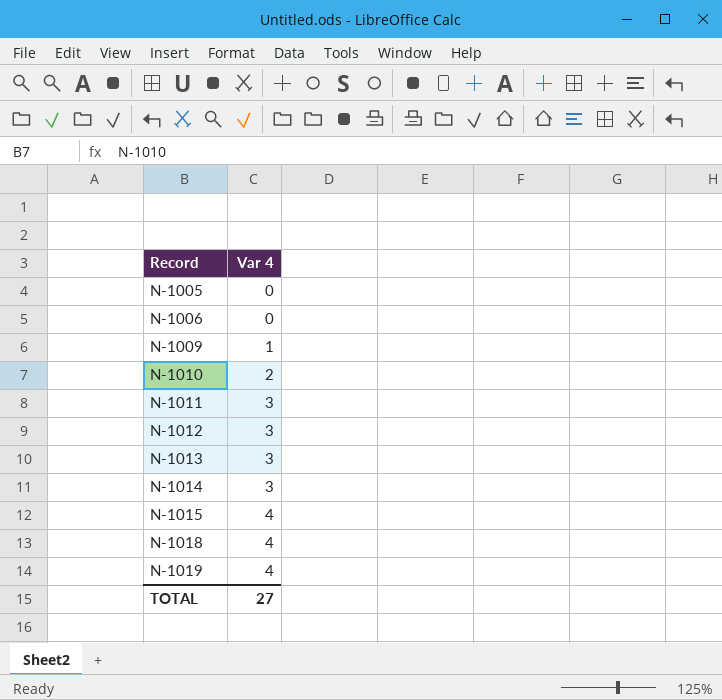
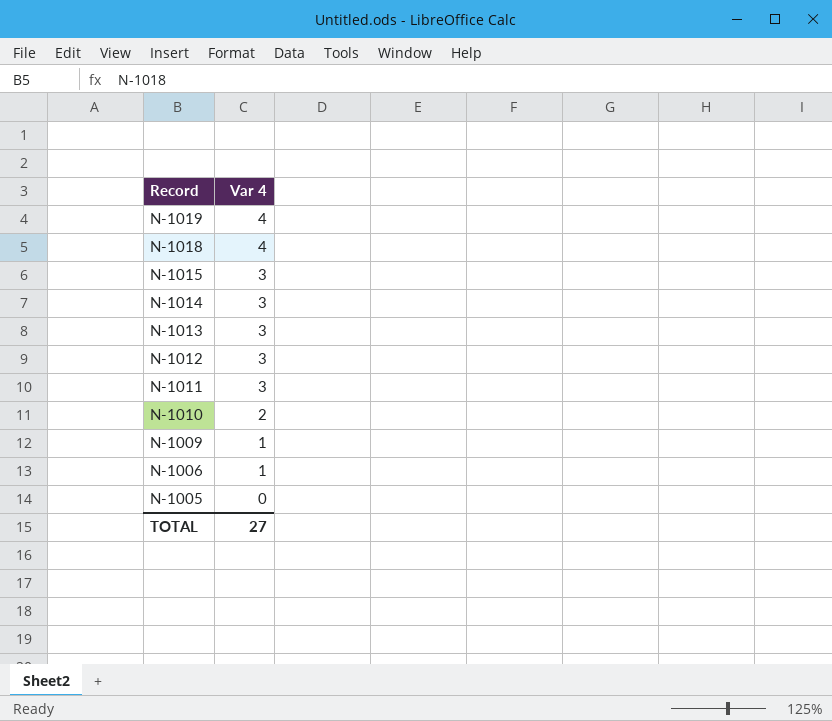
row order: Record ascending -> Record descending
N-1015 | Var 4: 4 -> 3
N-1006 | Var 4: 0 -> 1

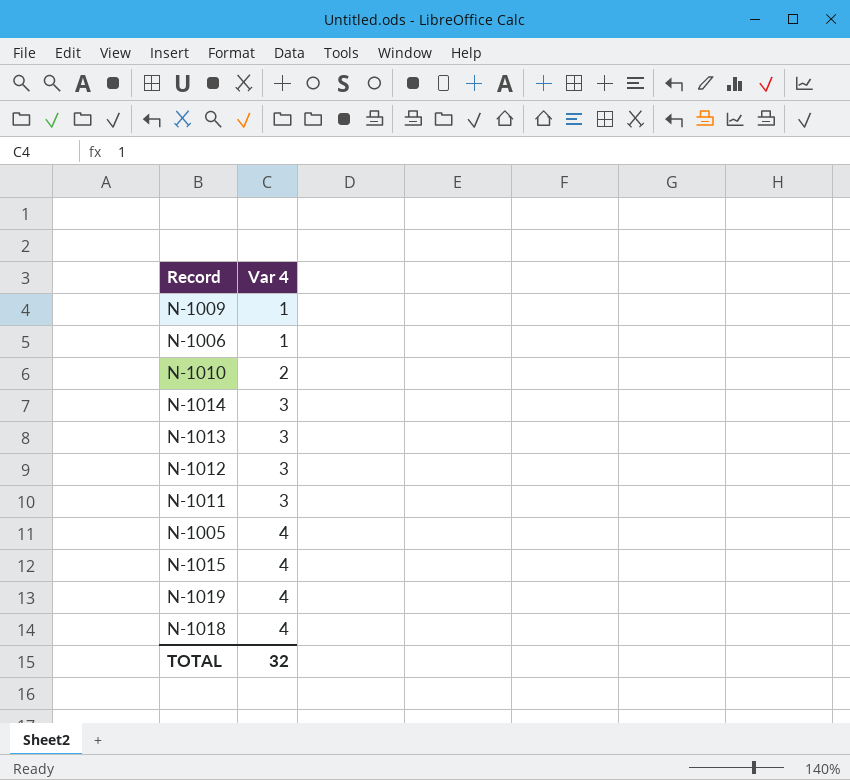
row order: Record descending -> Var 4 ascending
N-1005 | Var 4: 0 -> 4
N-1015 | Var 4: 3 -> 4
TOTAL | Var 4: 27 -> 32

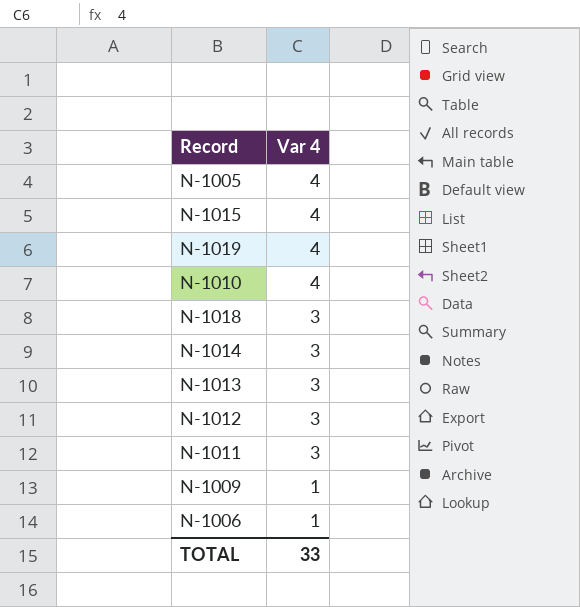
row order: Var 4 ascending -> Var 4 descending
N-1010 | Var 4: 2 -> 4
N-1018 | Var 4: 4 -> 3
TOTAL | Var 4: 32 -> 33

